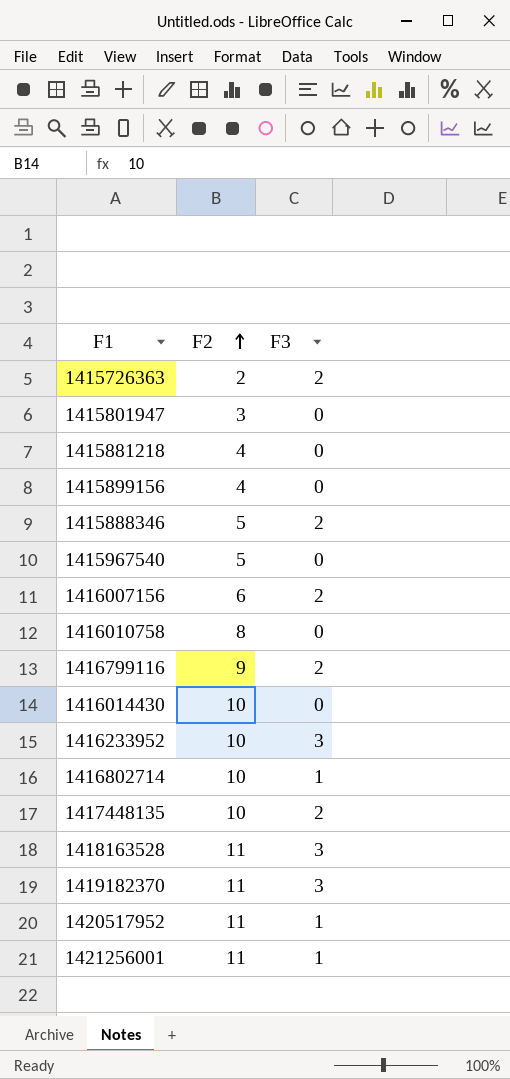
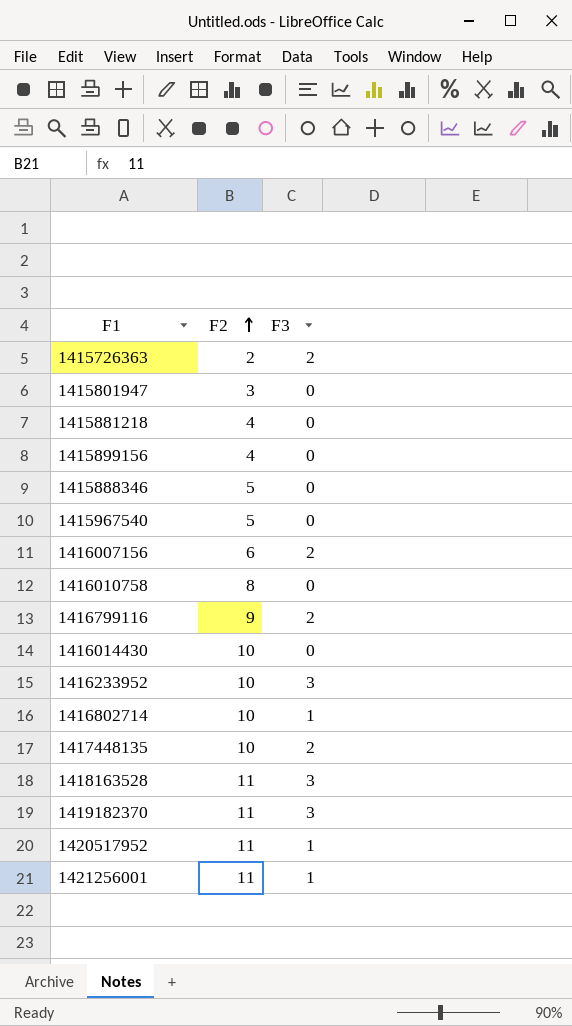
1415888346 | F3: 2 -> 0

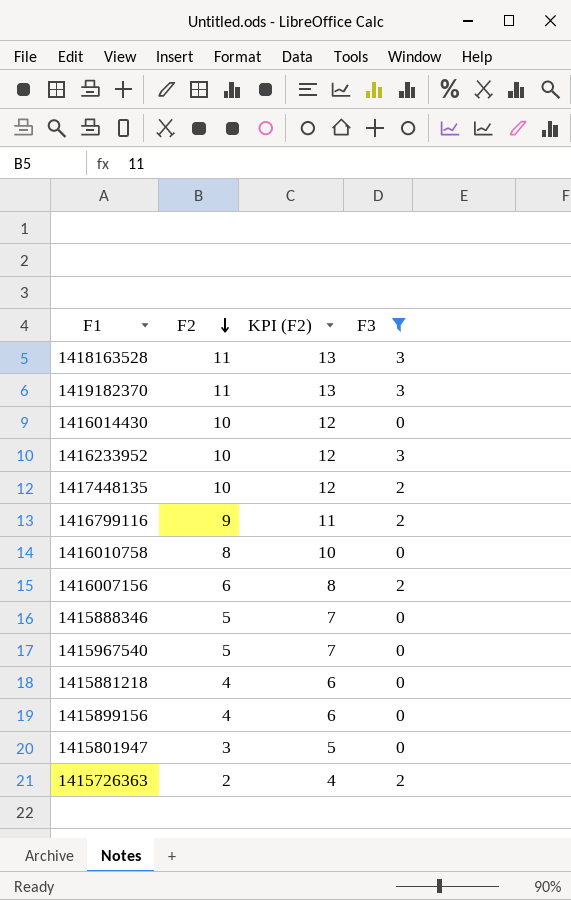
filter: none -> F3 != 1
row order: F2 ascending -> F2 descending
column KPI (F2) | formula: none -> [F2] + 2

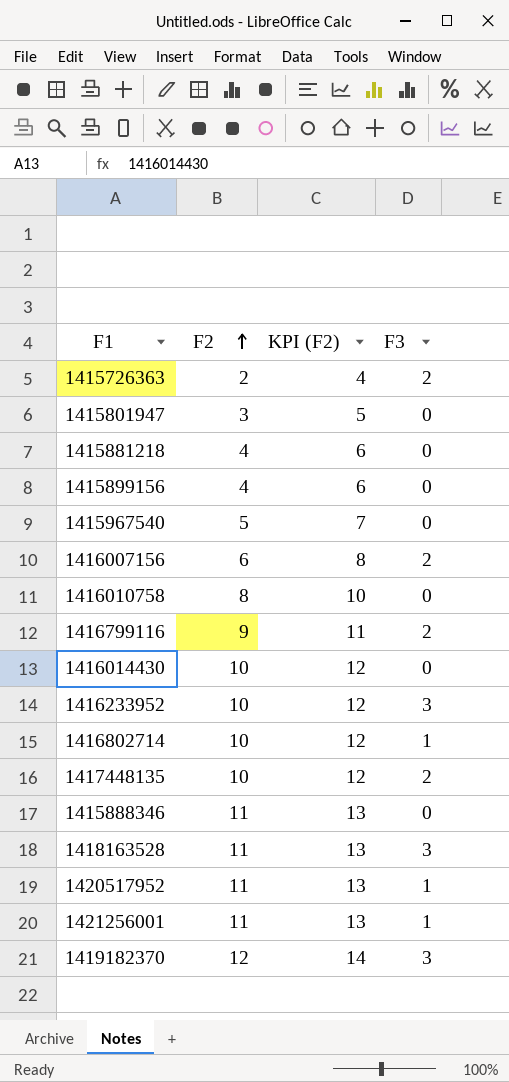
filter: F3 != 1 -> none
row order: F2 descending -> F2 ascending
1415888346 | F2: 5 -> 11
1415888346 | KPI (F2): 7 -> 13
1419182370 | F2: 11 -> 12
1419182370 | KPI (F2): 13 -> 14

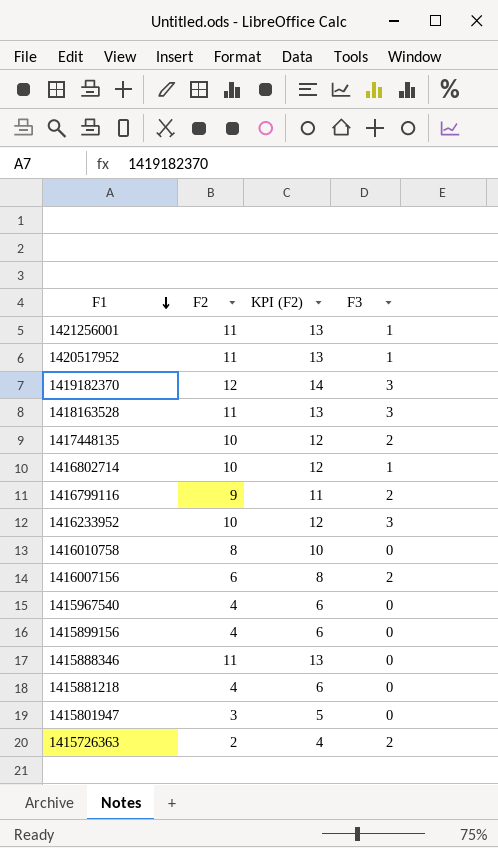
row order: F2 ascending -> F1 descending
row 1416014430: 10 | 12 | 0 -> none
1415967540 | F2: 5 -> 4
1415967540 | KPI (F2): 7 -> 6

